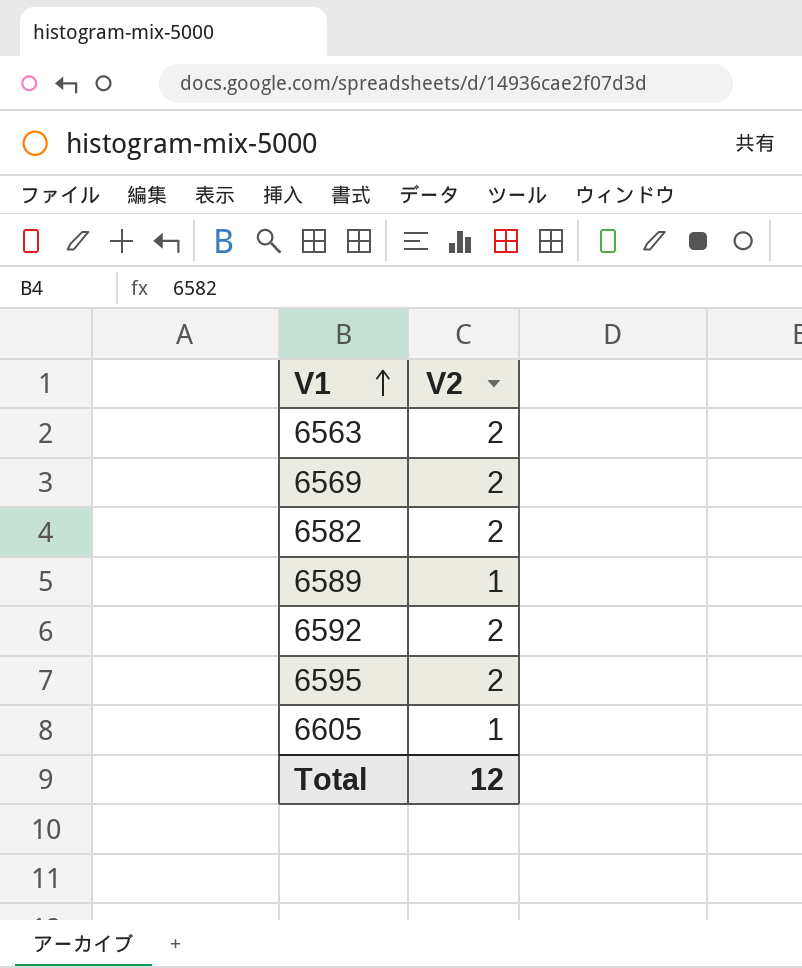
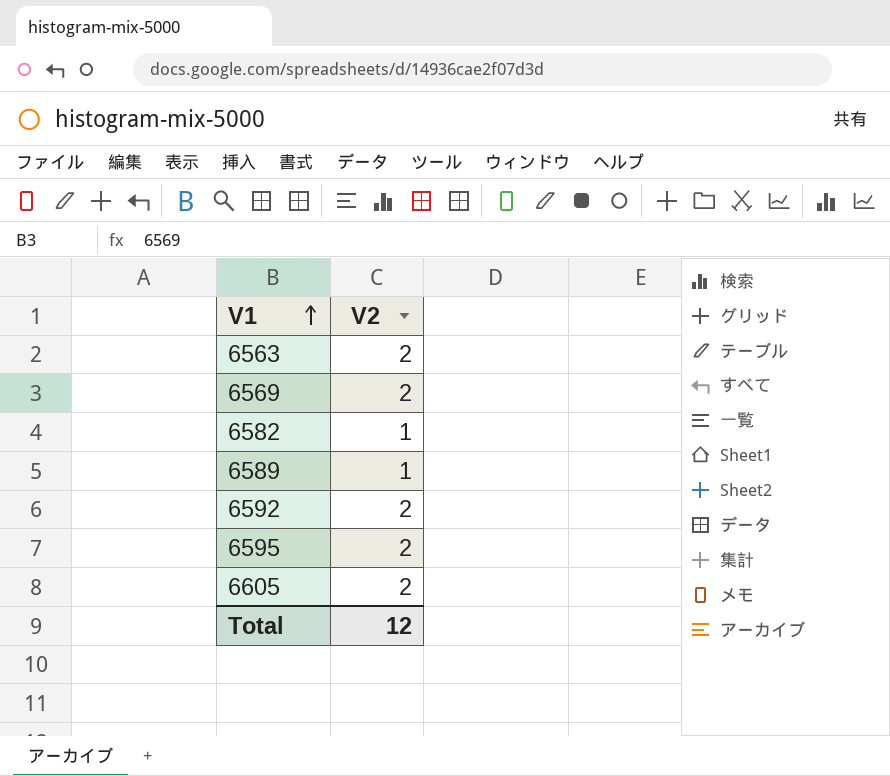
6582 | V2: 2 -> 1
6605 | V2: 1 -> 2

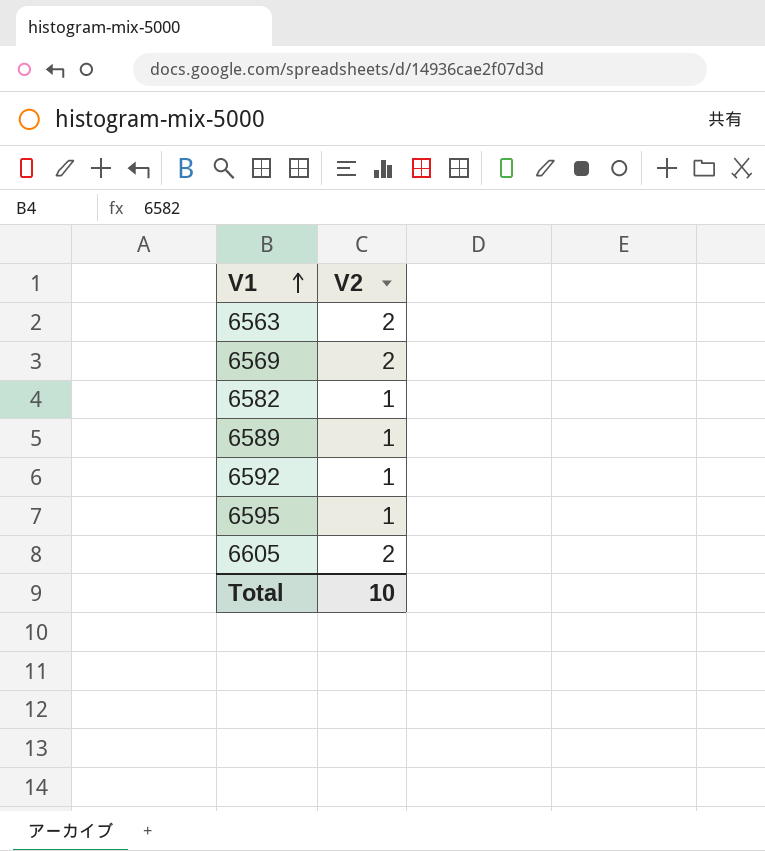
6592 | V2: 2 -> 1
6595 | V2: 2 -> 1
Total | V2: 12 -> 10

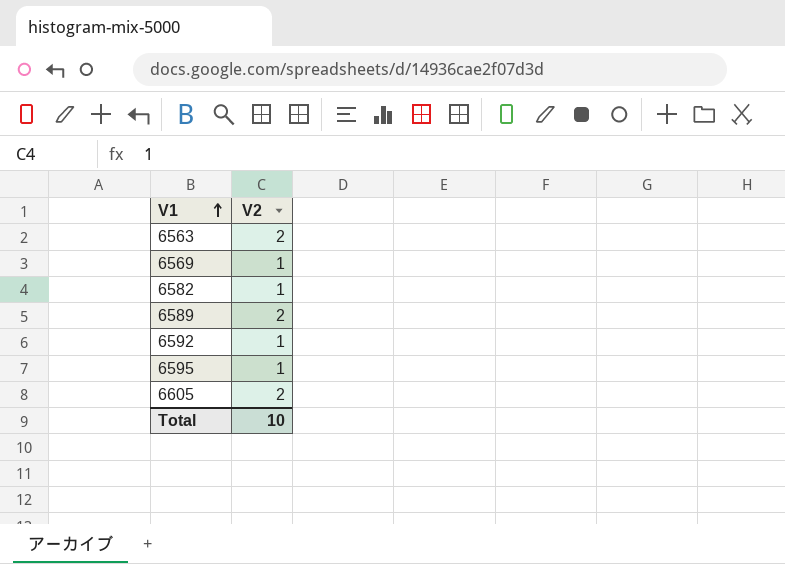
6569 | V2: 2 -> 1
6589 | V2: 1 -> 2

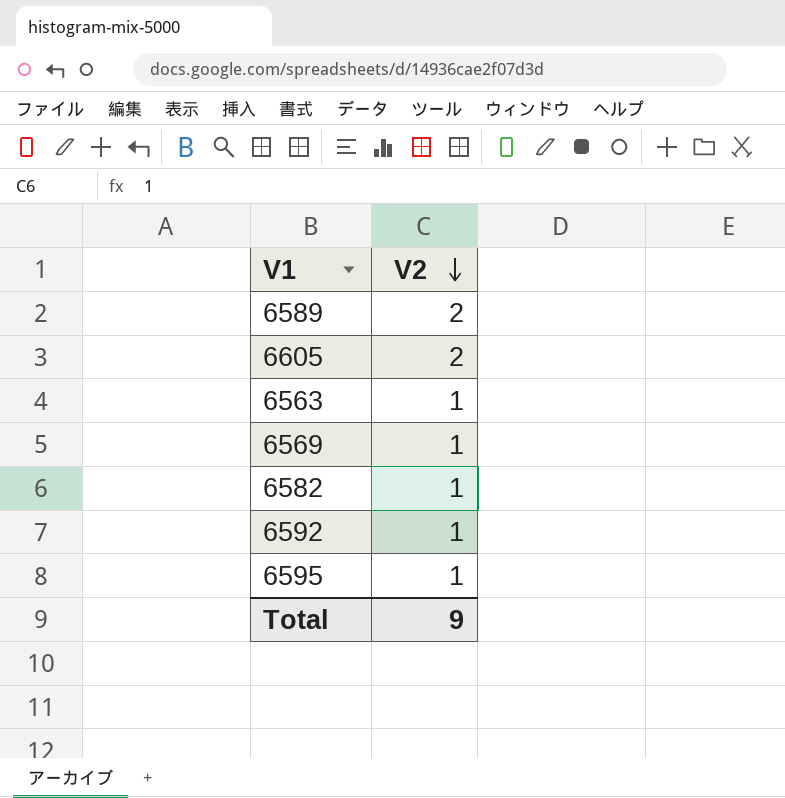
row order: V1 ascending -> V2 descending
6563 | V2: 2 -> 1
Total | V2: 10 -> 9

